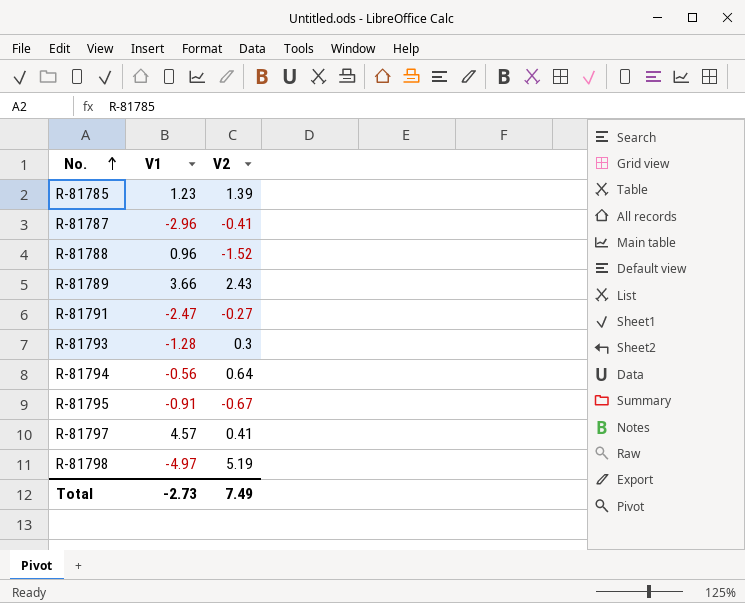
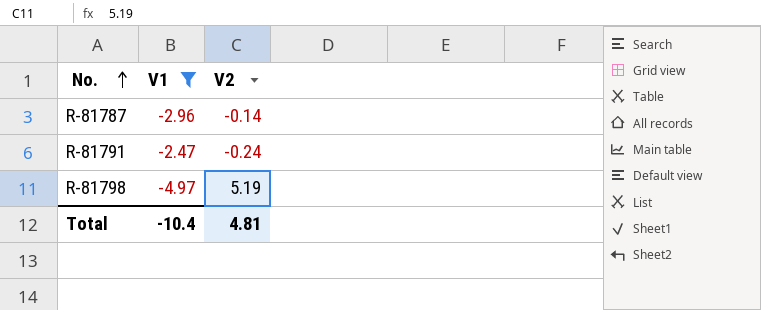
filter: none -> V1 <= -2.47
R-81787 | V2: -0.41 -> -0.14
R-81791 | V2: -0.27 -> -0.24
Total | V1: -2.73 -> -10.4
Total | V2: 7.49 -> 4.81

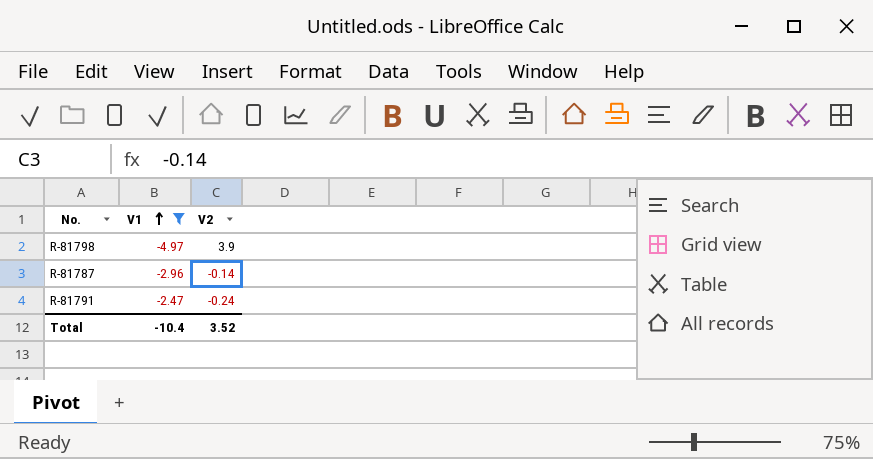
row order: No. ascending -> V1 ascending
R-81798 | V2: 5.19 -> 3.9
Total | V2: 4.81 -> 3.52

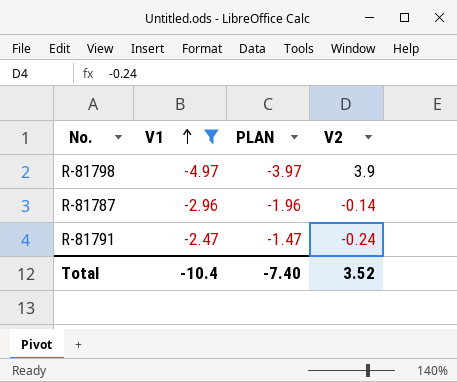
column PLAN | formula: none -> [V1] + 1

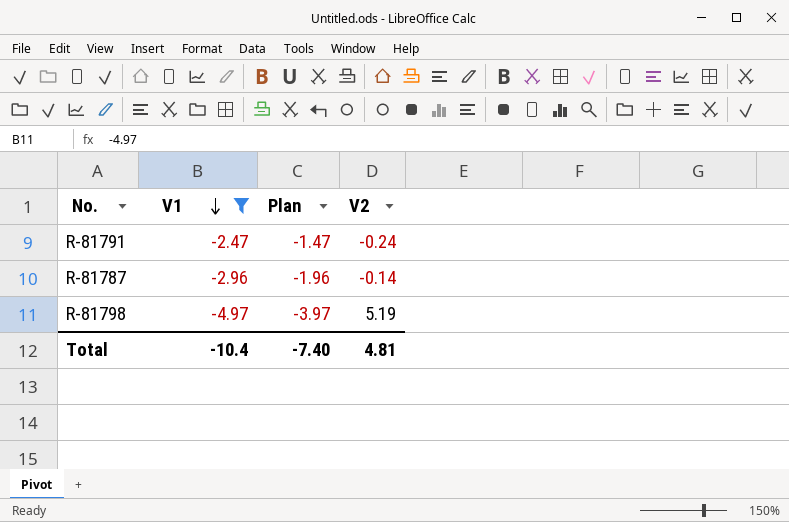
row order: V1 ascending -> V1 descending
column name: PLAN -> Plan
R-81798 | V2: 3.9 -> 5.19
Total | V2: 3.52 -> 4.81

